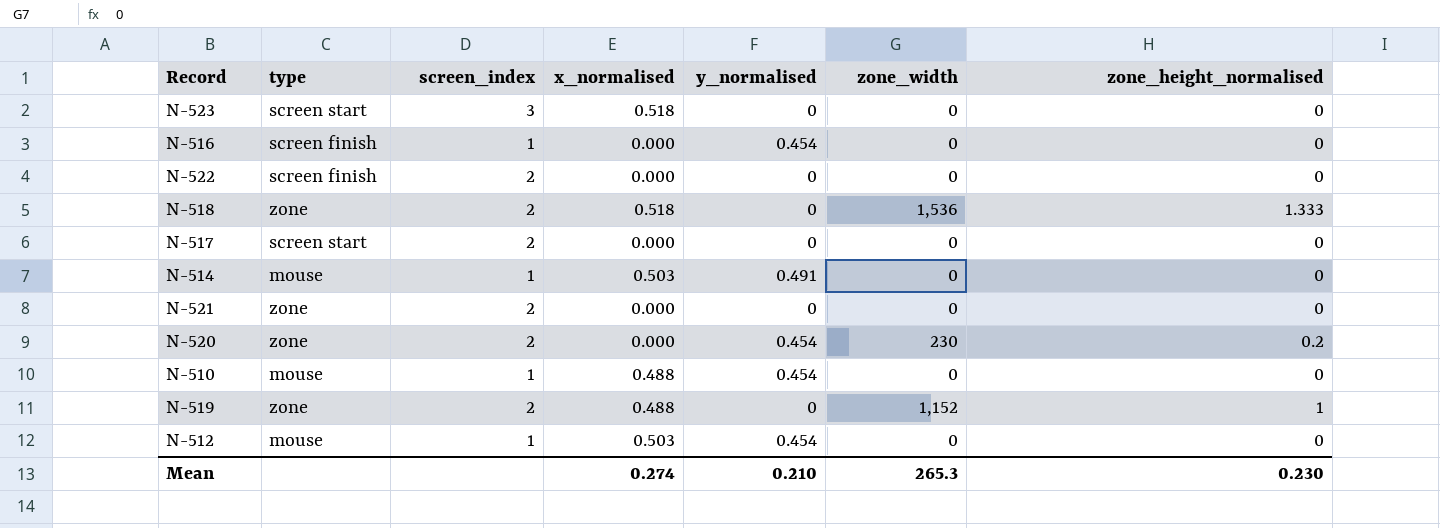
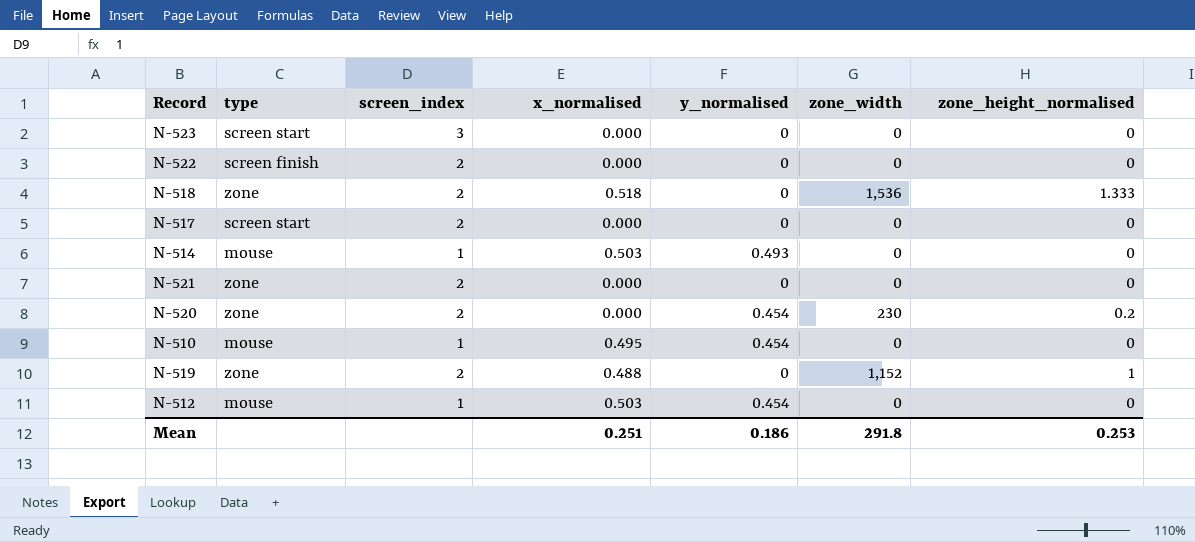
row N-516: screen finish | 1 | 0.000 | 0.454 | 0 | 0 -> none
N-523 | x_normalised: 0.518 -> 0.000
N-514 | y_normalised: 0.491 -> 0.493
N-510 | x_normalised: 0.488 -> 0.495
Mean | x_normalised: 0.274 -> 0.251
Mean | y_normalised: 0.210 -> 0.186
Mean | zone_width: 265.3 -> 291.8
Mean | zone_height_normalised: 0.230 -> 0.253

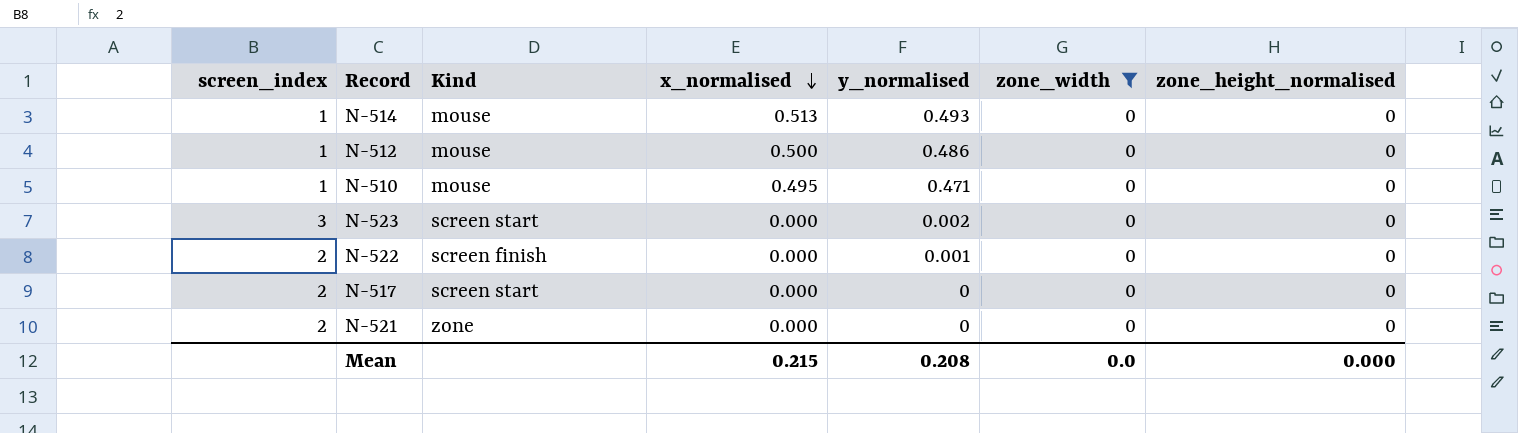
filter: none -> zone_width = 0
row order: none -> x_normalised descending
column screen_index | position: 3 -> 1
column name: type -> Kind
N-514 | x_normalised: 0.503 -> 0.513
N-512 | x_normalised: 0.503 -> 0.500
N-512 | y_normalised: 0.454 -> 0.486
N-510 | y_normalised: 0.454 -> 0.471
N-523 | y_normalised: 0 -> 0.002
N-522 | y_normalised: 0 -> 0.001
Mean | x_normalised: 0.251 -> 0.215
Mean | y_normalised: 0.186 -> 0.208
Mean | zone_width: 291.8 -> 0.0
Mean | zone_height_normalised: 0.253 -> 0.000

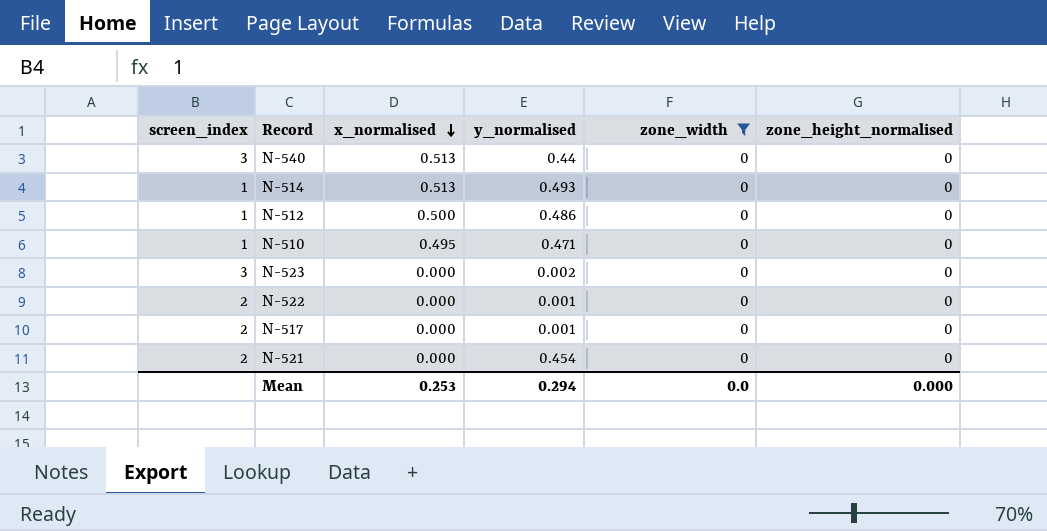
column Kind | position: 3 -> none
row N-540: none -> 3 | 0.513 | 0.44 | 0 | 0
N-517 | y_normalised: 0 -> 0.001
N-521 | y_normalised: 0 -> 0.454
Mean | x_normalised: 0.215 -> 0.253
Mean | y_normalised: 0.208 -> 0.294

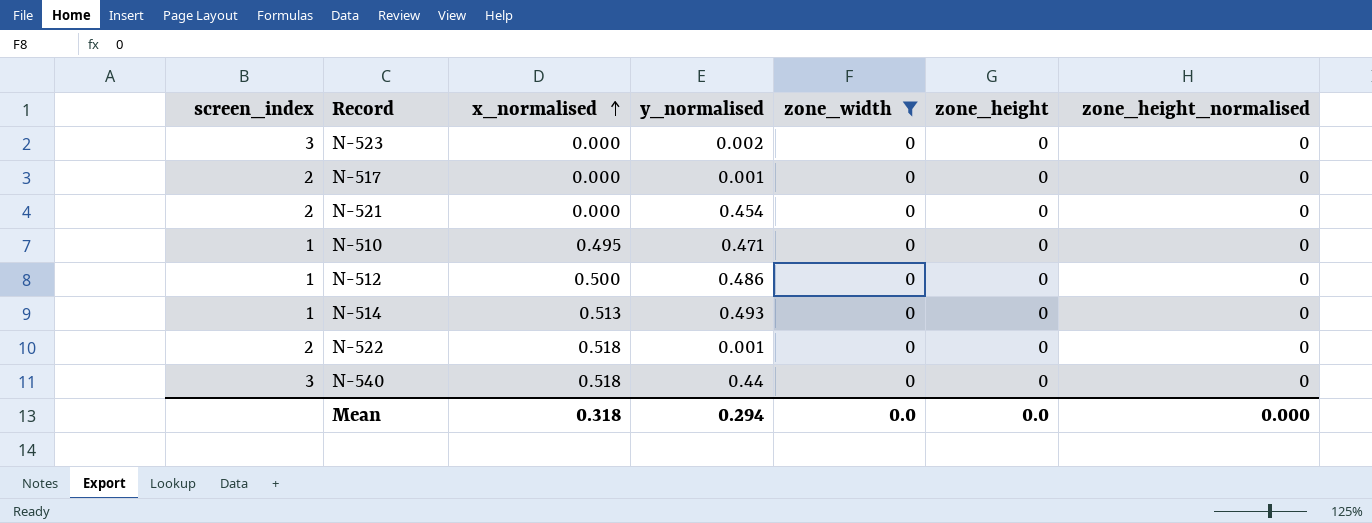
row order: x_normalised descending -> x_normalised ascending
column zone_height | position: none -> 6
N-522 | x_normalised: 0.000 -> 0.518
N-540 | x_normalised: 0.513 -> 0.518
Mean | x_normalised: 0.253 -> 0.318

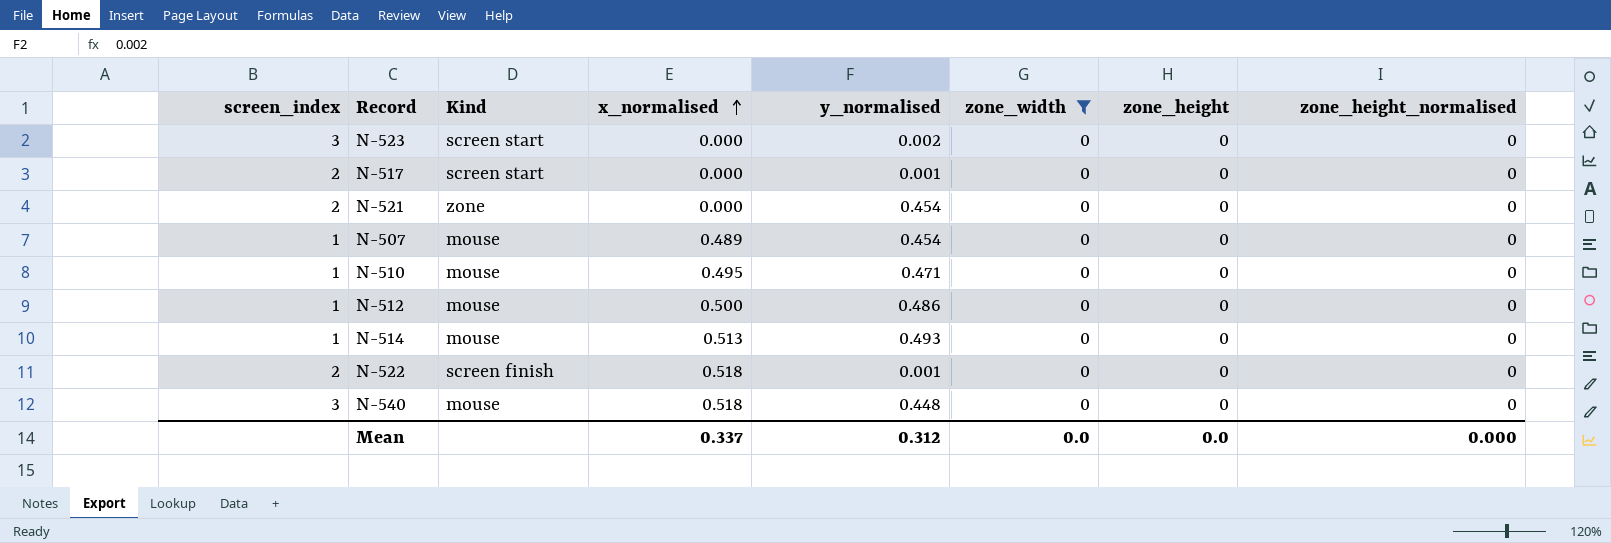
column Kind | position: none -> 3
row N-507: none -> 1 | mouse | 0.489 | 0.454 | 0 | 0 | 0
N-540 | y_normalised: 0.44 -> 0.448
Mean | x_normalised: 0.318 -> 0.337
Mean | y_normalised: 0.294 -> 0.312

